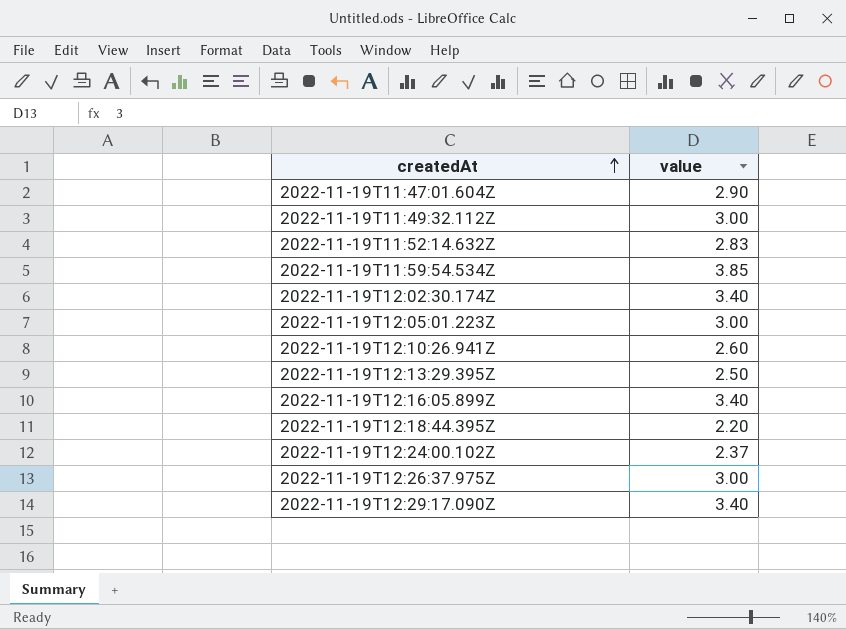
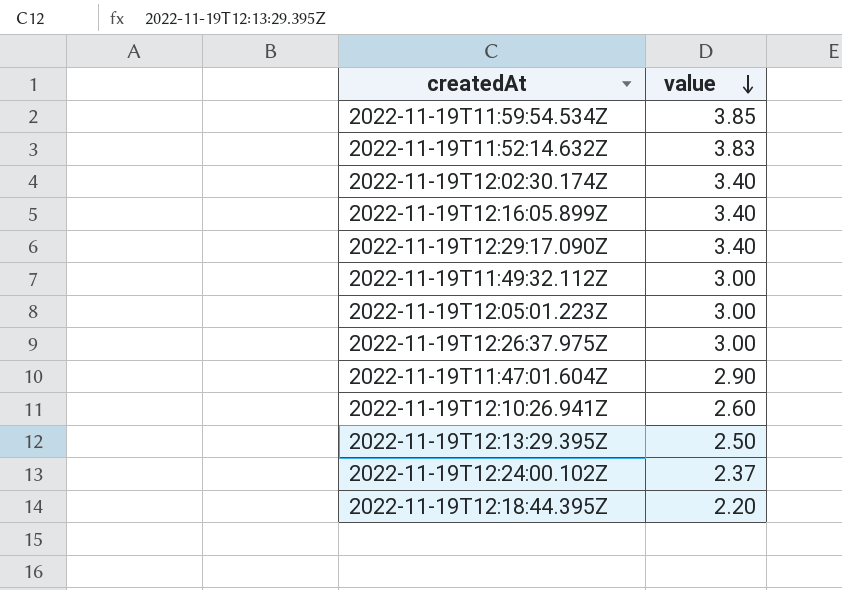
row order: createdAt ascending -> value descending
2022-11-19T11:52:14.632Z | value: 2.83 -> 3.83

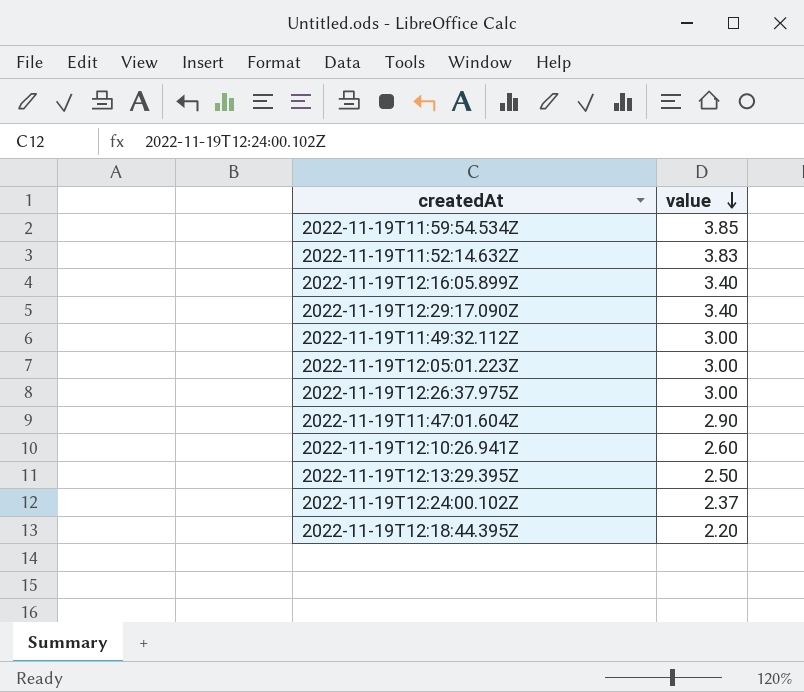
row 2022-11-19T12:02:30.174Z: 3.40 -> none

